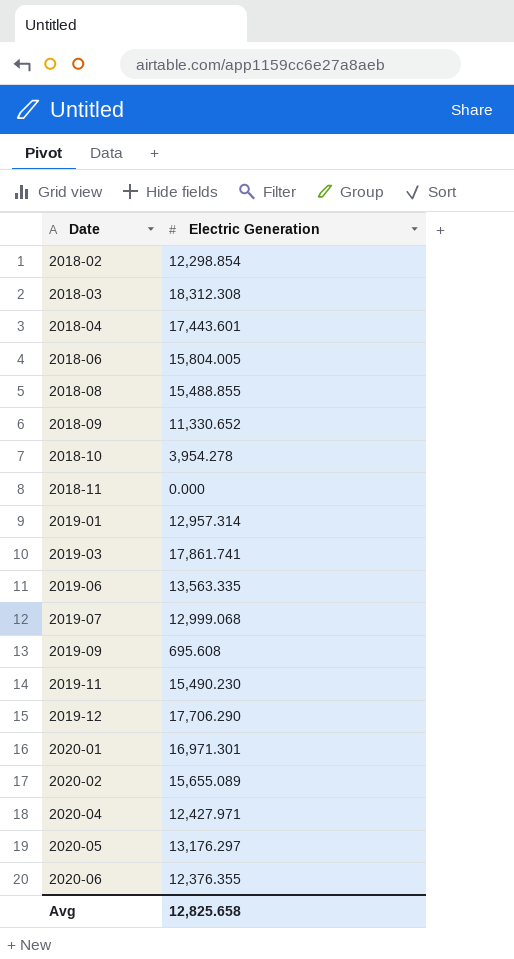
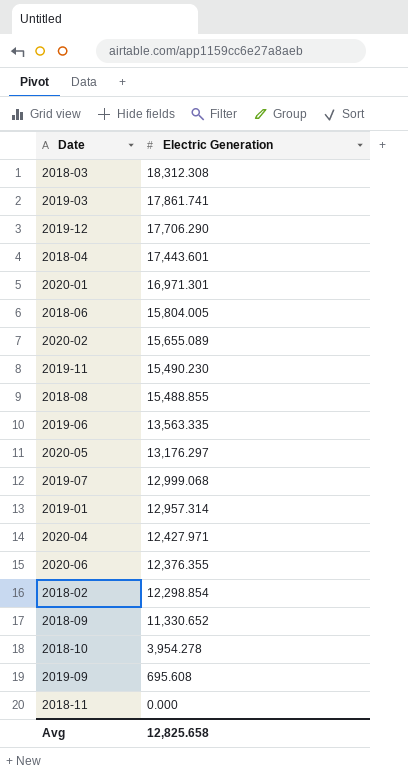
row order: Date ascending -> Electric Generation descending

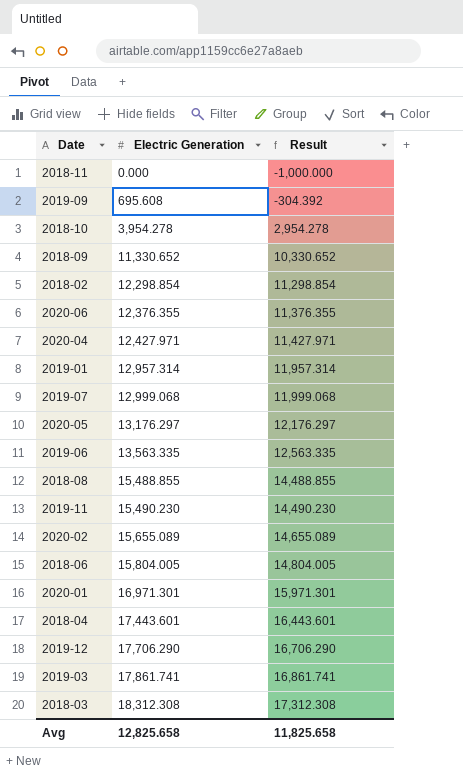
row order: Electric Generation descending -> Electric Generation ascending
column Result | formula: none -> [Electric Generation] - 1000

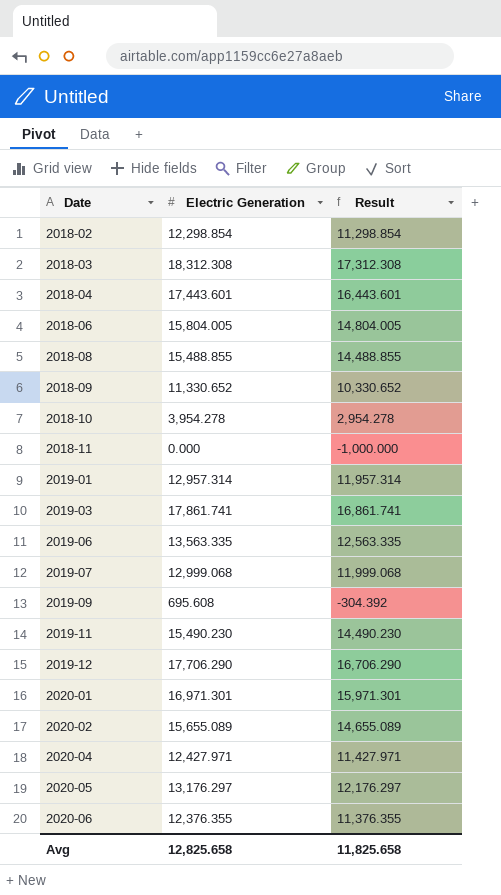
row order: Electric Generation ascending -> Date ascending

